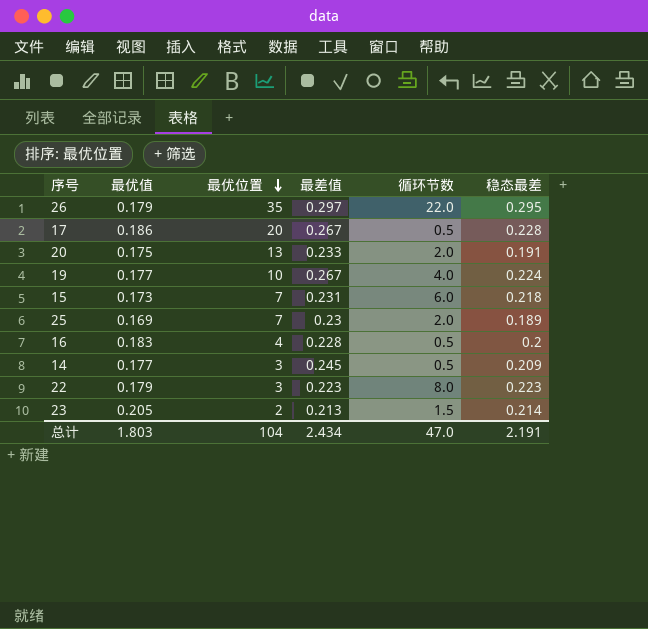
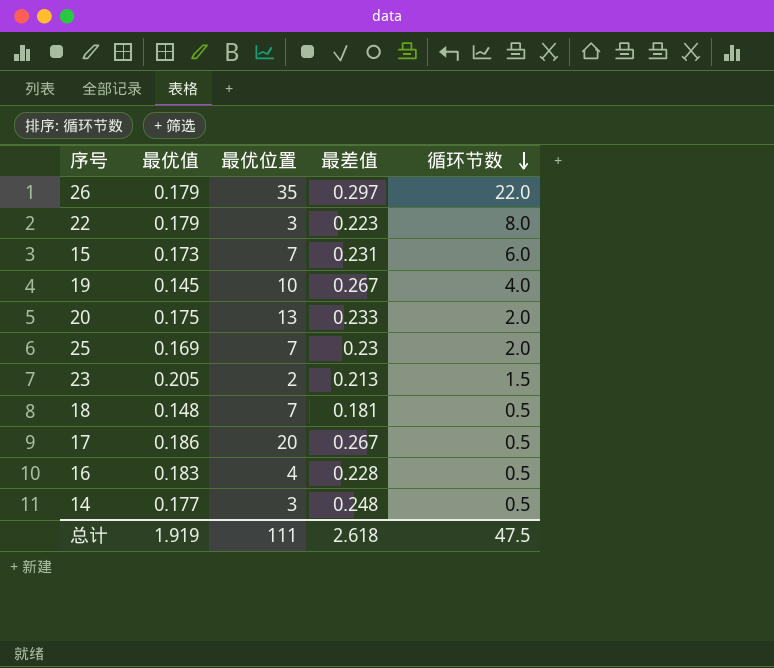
row order: 最优位置 descending -> 循环节数 descending
column 稳态最差 | position: 6 -> none
19 | 最优值: 0.177 -> 0.145
row 18: none -> 0.148 | 7 | 0.181 | 0.5
14 | 最差值: 0.245 -> 0.248
总计 | 最优值: 1.803 -> 1.919
总计 | 最优位置: 104 -> 111
总计 | 最差值: 2.434 -> 2.618
总计 | 循环节数: 47.0 -> 47.5

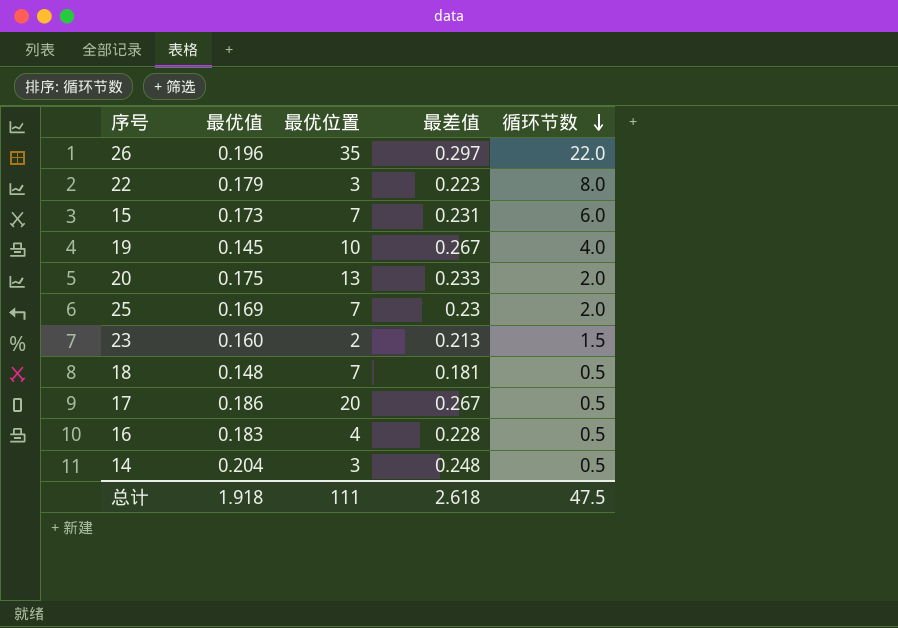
26 | 最优值: 0.179 -> 0.196
23 | 最优值: 0.205 -> 0.160
14 | 最优值: 0.177 -> 0.204
总计 | 最优值: 1.919 -> 1.918

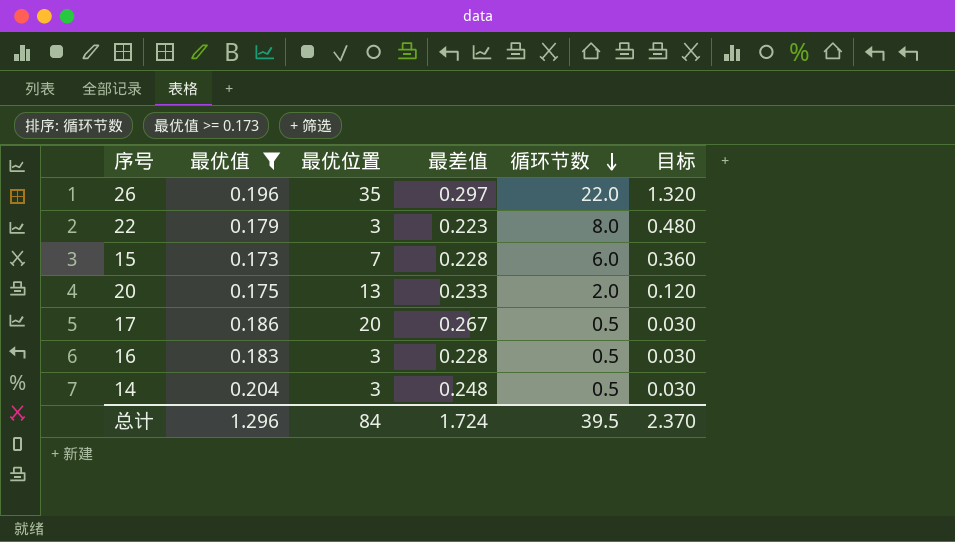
filter: none -> 最优值 >= 0.173
column 目标 | formula: none -> [循环节数] * 0.06
15 | 最差值: 0.231 -> 0.228
16 | 最优位置: 4 -> 3
总计 | 最优值: 1.918 -> 1.296
总计 | 最优位置: 111 -> 84
总计 | 最差值: 2.618 -> 1.724
总计 | 循环节数: 47.5 -> 39.5

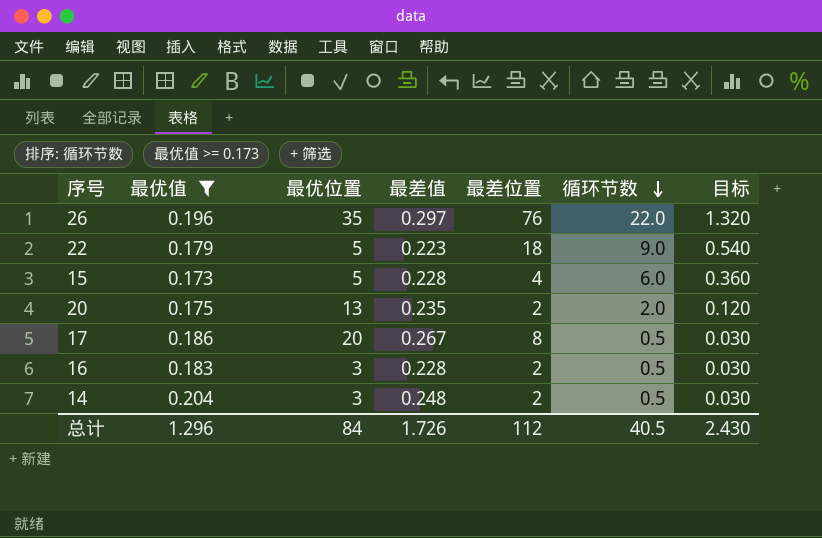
column 最差位置 | position: none -> 5
22 | 最优位置: 3 -> 5
22 | 循环节数: 8.0 -> 9.0
22 | 目标: 0.480 -> 0.540
15 | 最优位置: 7 -> 5
20 | 最差值: 0.233 -> 0.235
总计 | 最差值: 1.724 -> 1.726
总计 | 循环节数: 39.5 -> 40.5
总计 | 目标: 2.370 -> 2.430

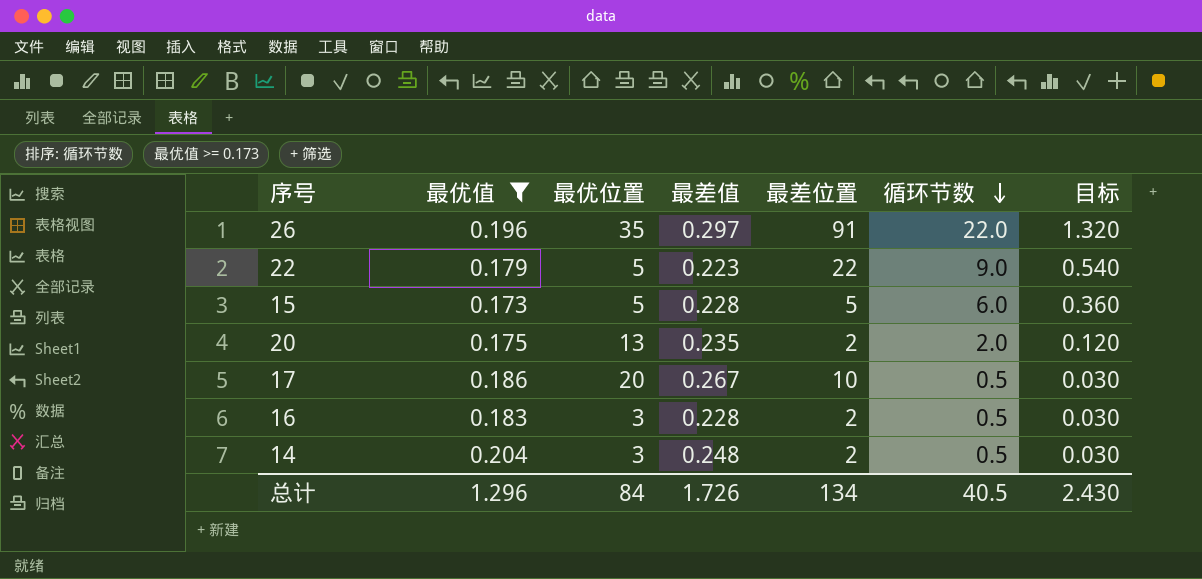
26 | 最差位置: 76 -> 91
22 | 最差位置: 18 -> 22
15 | 最差位置: 4 -> 5
17 | 最差位置: 8 -> 10
总计 | 最差位置: 112 -> 134

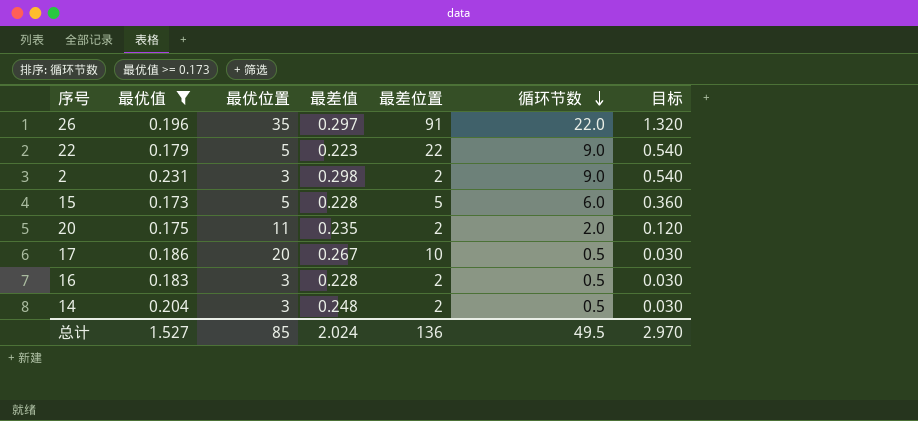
row 2: none -> 0.231 | 3 | 0.298 | 2 | 9.0 | 0.540
20 | 最优位置: 13 -> 11
总计 | 最优值: 1.296 -> 1.527
总计 | 最优位置: 84 -> 85
总计 | 最差值: 1.726 -> 2.024
总计 | 最差位置: 134 -> 136
总计 | 循环节数: 40.5 -> 49.5
总计 | 目标: 2.430 -> 2.970

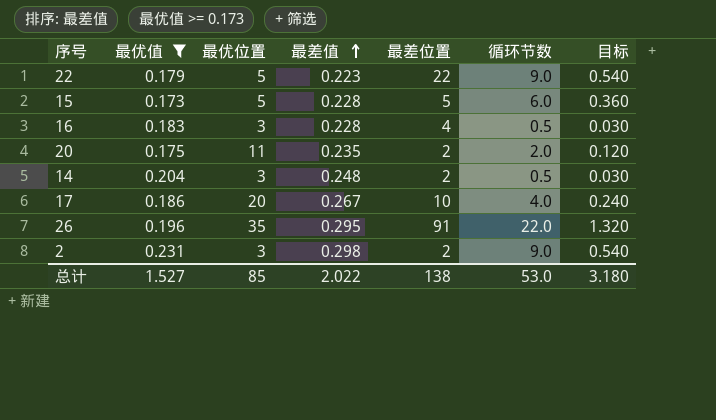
row order: 循环节数 descending -> 最差值 ascending
16 | 最差位置: 2 -> 4
17 | 循环节数: 0.5 -> 4.0
17 | 目标: 0.030 -> 0.240
26 | 最差值: 0.297 -> 0.295
总计 | 最差值: 2.024 -> 2.022
总计 | 最差位置: 136 -> 138
总计 | 循环节数: 49.5 -> 53.0
总计 | 目标: 2.970 -> 3.180

